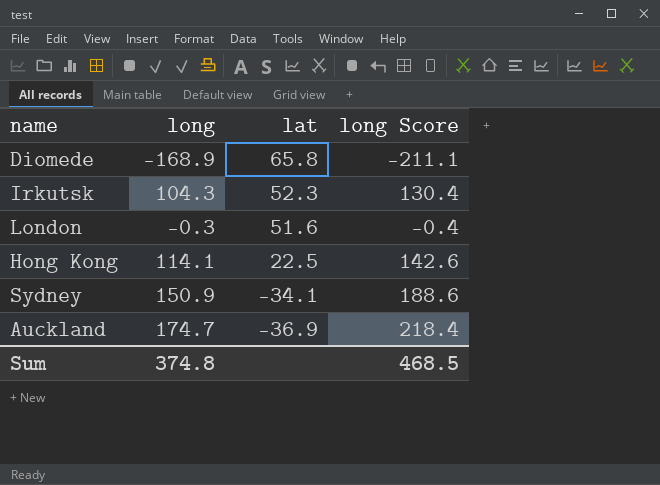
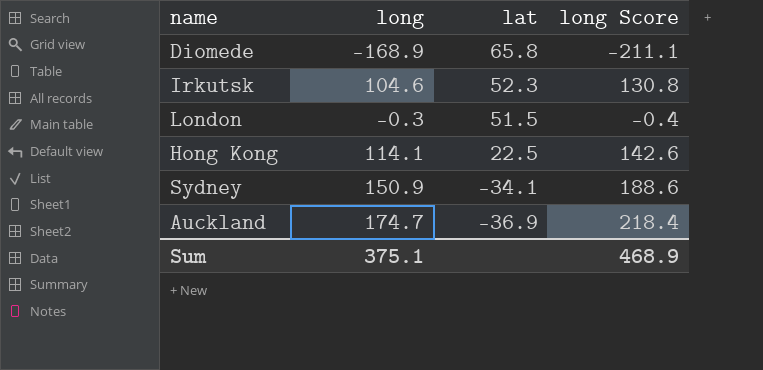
Irkutsk | long: 104.3 -> 104.6
Irkutsk | long Score: 130.4 -> 130.8
London | lat: 51.6 -> 51.5
Sum | long: 374.8 -> 375.1
Sum | long Score: 468.5 -> 468.9

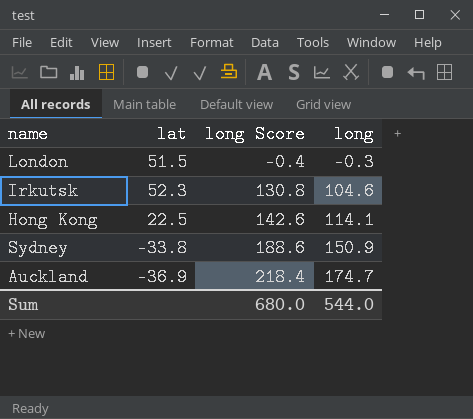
row order: lat descending -> long Score ascending
column long | position: 2 -> 4
row Diomede: -168.9 | 65.8 | -211.1 -> none
Sydney | lat: -34.1 -> -33.8
Sum | long Score: 468.9 -> 680.0
Sum | long: 375.1 -> 544.0

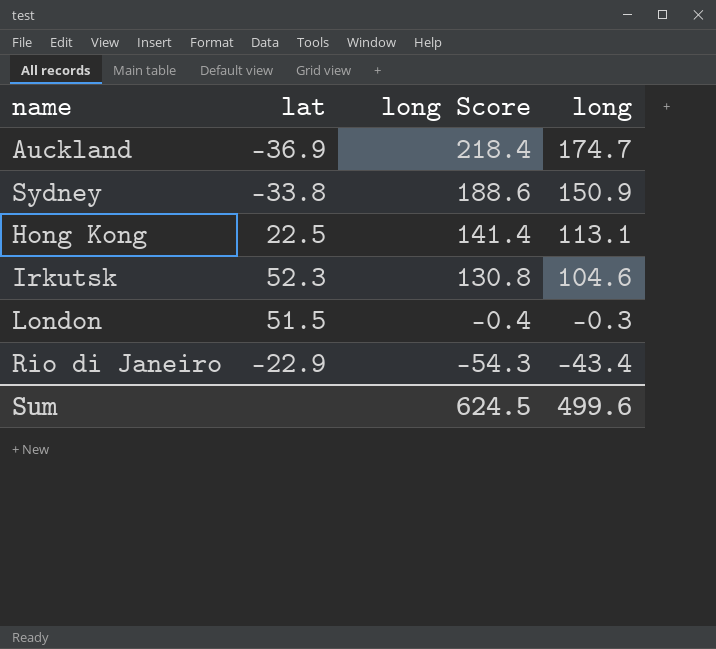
row order: long Score ascending -> long Score descending
Hong Kong | long Score: 142.6 -> 141.4
Hong Kong | long: 114.1 -> 113.1
row Rio di Janeiro: none -> -22.9 | -54.3 | -43.4
Sum | long Score: 680.0 -> 624.5
Sum | long: 544.0 -> 499.6

